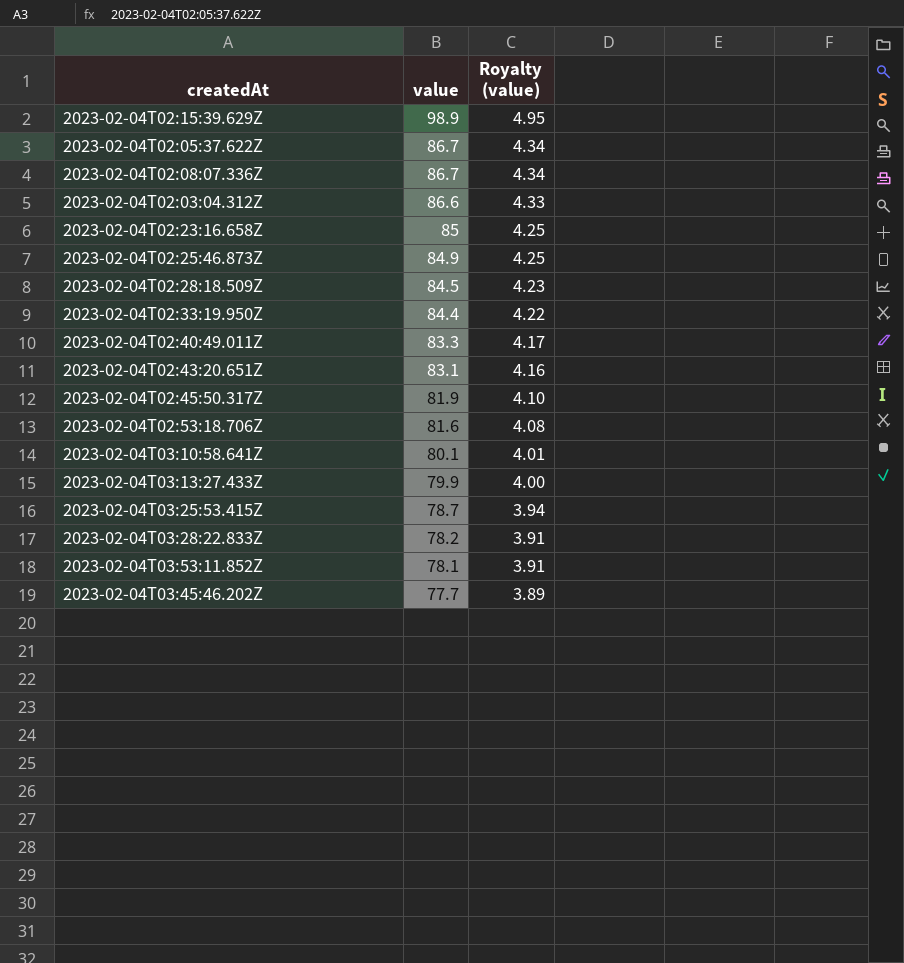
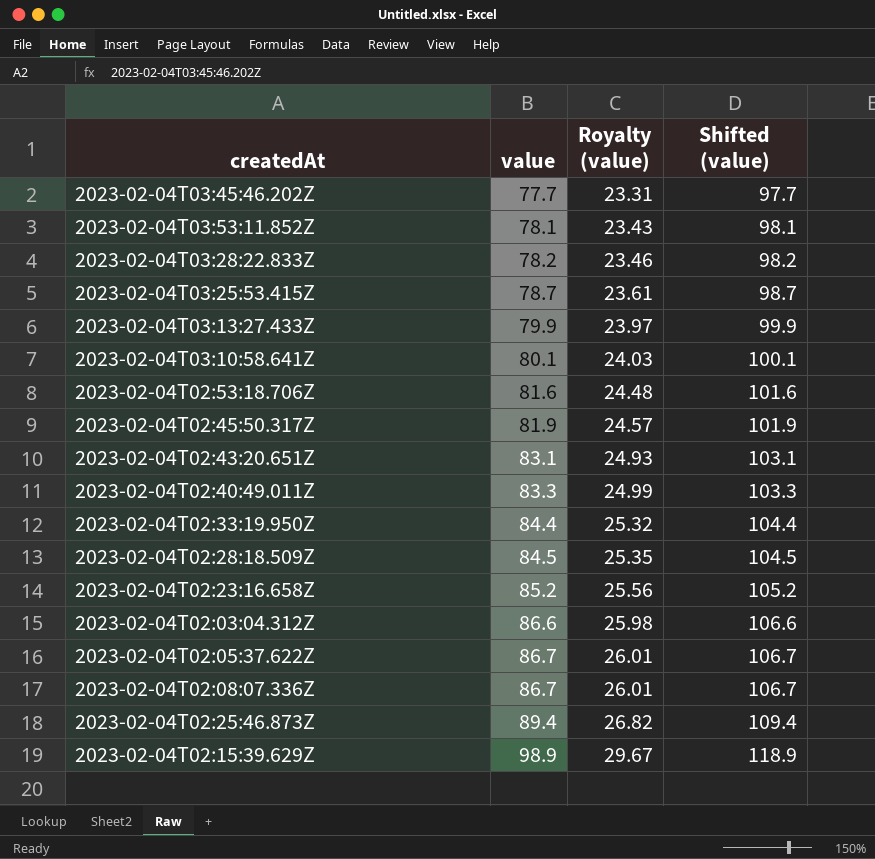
row order: value descending -> value ascending
column Royalty (value) | formula: [value] * 0.05 -> [value] * 0.3
column Shifted (value) | formula: none -> [value] + 20
2023-02-04T02:23:16.658Z | value: 85 -> 85.2
2023-02-04T02:25:46.873Z | value: 84.9 -> 89.4

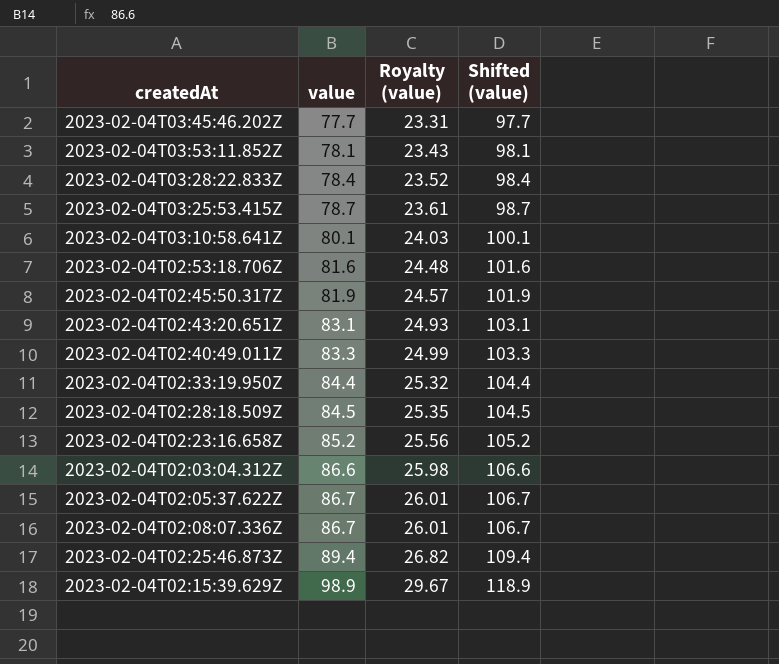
row 2023-02-04T03:13:27.433Z: 79.9 | 23.97 | 99.9 -> none
2023-02-04T03:28:22.833Z | value: 78.2 -> 78.4
2023-02-04T03:28:22.833Z | Royalty (value): 23.46 -> 23.52
2023-02-04T03:28:22.833Z | Shifted (value): 98.2 -> 98.4

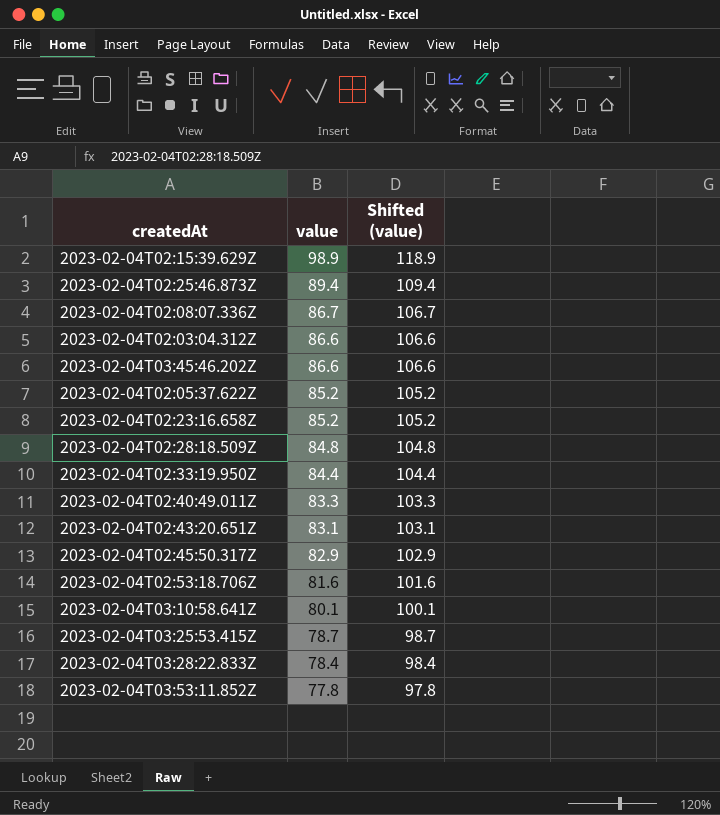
row order: value ascending -> value descending
column Royalty (value) | formula: [value] * 0.3 -> none
2023-02-04T03:45:46.202Z | value: 77.7 -> 86.6
2023-02-04T03:45:46.202Z | Shifted (value): 97.7 -> 106.6
2023-02-04T02:05:37.622Z | value: 86.7 -> 85.2
2023-02-04T02:05:37.622Z | Shifted (value): 106.7 -> 105.2
2023-02-04T02:28:18.509Z | value: 84.5 -> 84.8
2023-02-04T02:28:18.509Z | Shifted (value): 104.5 -> 104.8
2023-02-04T02:45:50.317Z | value: 81.9 -> 82.9
2023-02-04T02:45:50.317Z | Shifted (value): 101.9 -> 102.9
2023-02-04T03:53:11.852Z | value: 78.1 -> 77.8
2023-02-04T03:53:11.852Z | Shifted (value): 98.1 -> 97.8

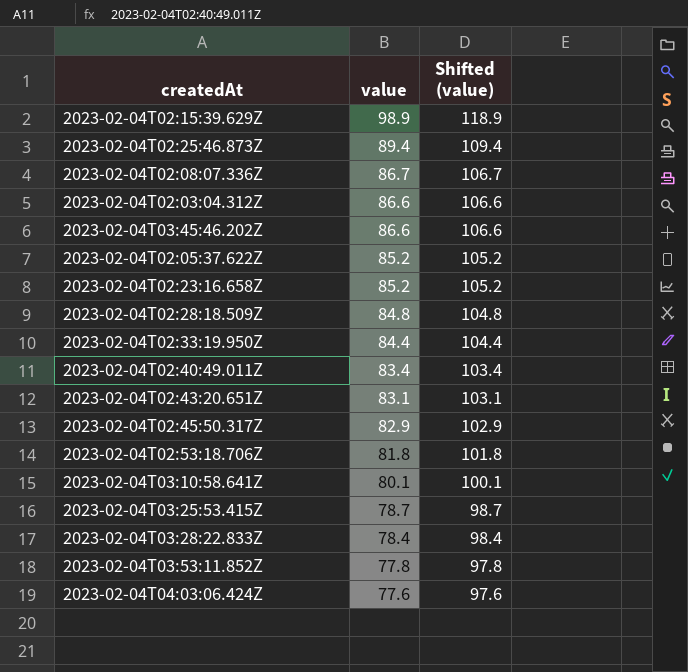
2023-02-04T02:40:49.011Z | value: 83.3 -> 83.4
2023-02-04T02:40:49.011Z | Shifted (value): 103.3 -> 103.4
2023-02-04T02:53:18.706Z | value: 81.6 -> 81.8
2023-02-04T02:53:18.706Z | Shifted (value): 101.6 -> 101.8
row 2023-02-04T04:03:06.424Z: none -> 77.6 | 97.6

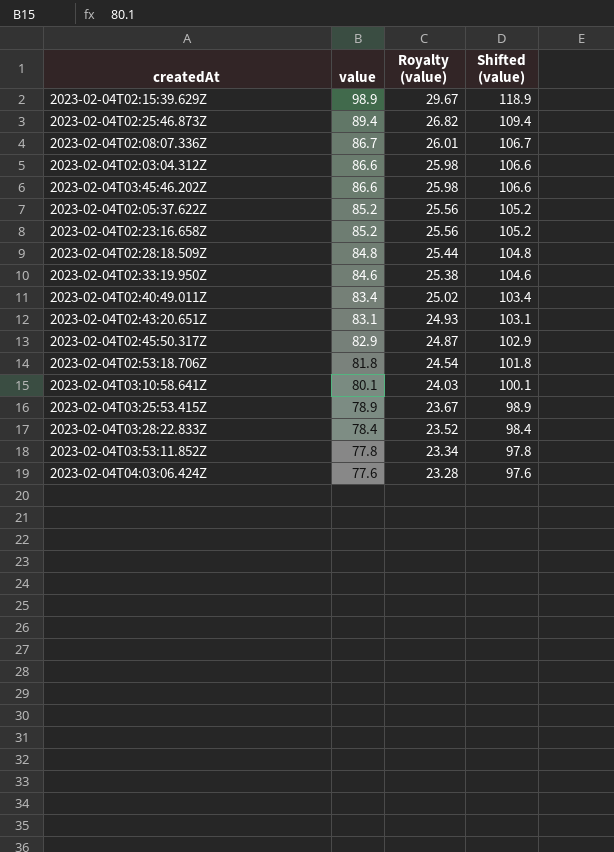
column Royalty (value) | formula: none -> [value] * 0.3
2023-02-04T02:33:19.950Z | value: 84.4 -> 84.6
2023-02-04T02:33:19.950Z | Shifted (value): 104.4 -> 104.6
2023-02-04T03:25:53.415Z | value: 78.7 -> 78.9
2023-02-04T03:25:53.415Z | Shifted (value): 98.7 -> 98.9

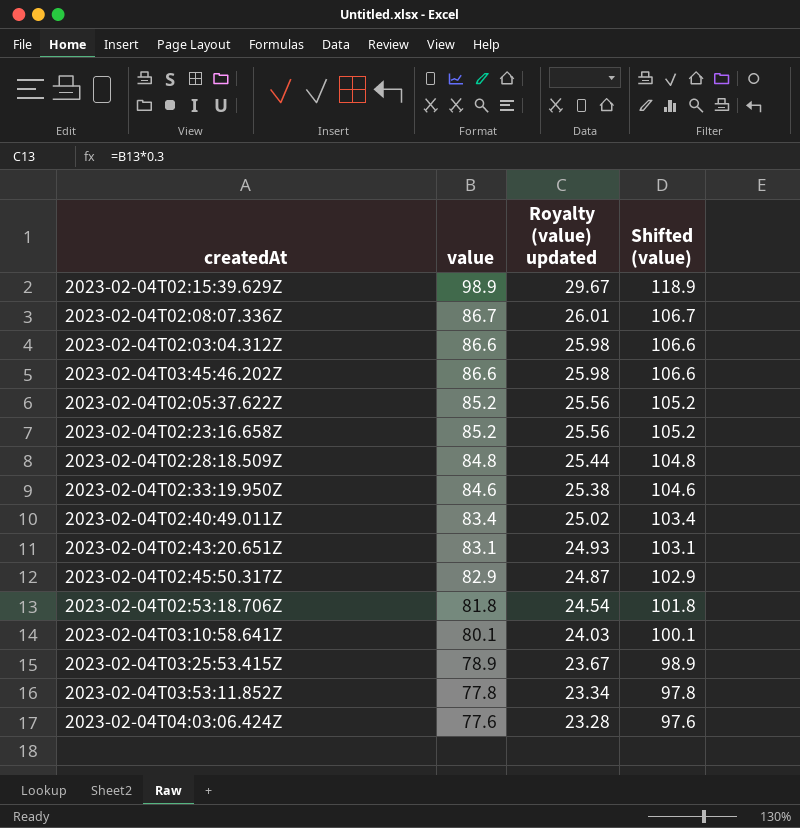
column name: Royalty (value) -> Royalty (value) updated
row 2023-02-04T02:25:46.873Z: 89.4 | 26.82 | 109.4 -> none
row 2023-02-04T03:28:22.833Z: 78.4 | 23.52 | 98.4 -> none

